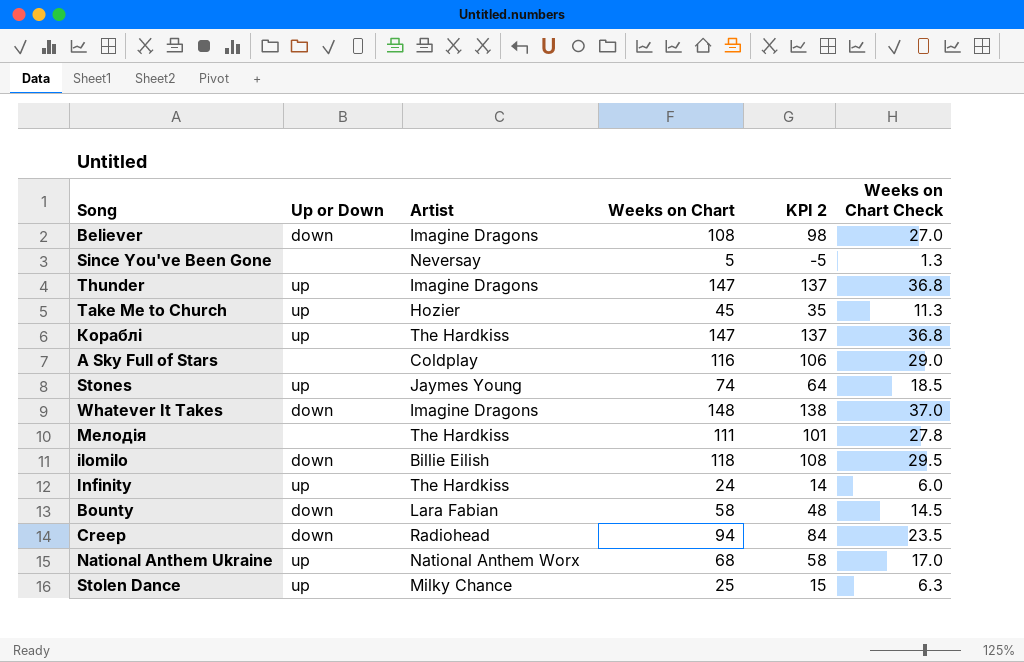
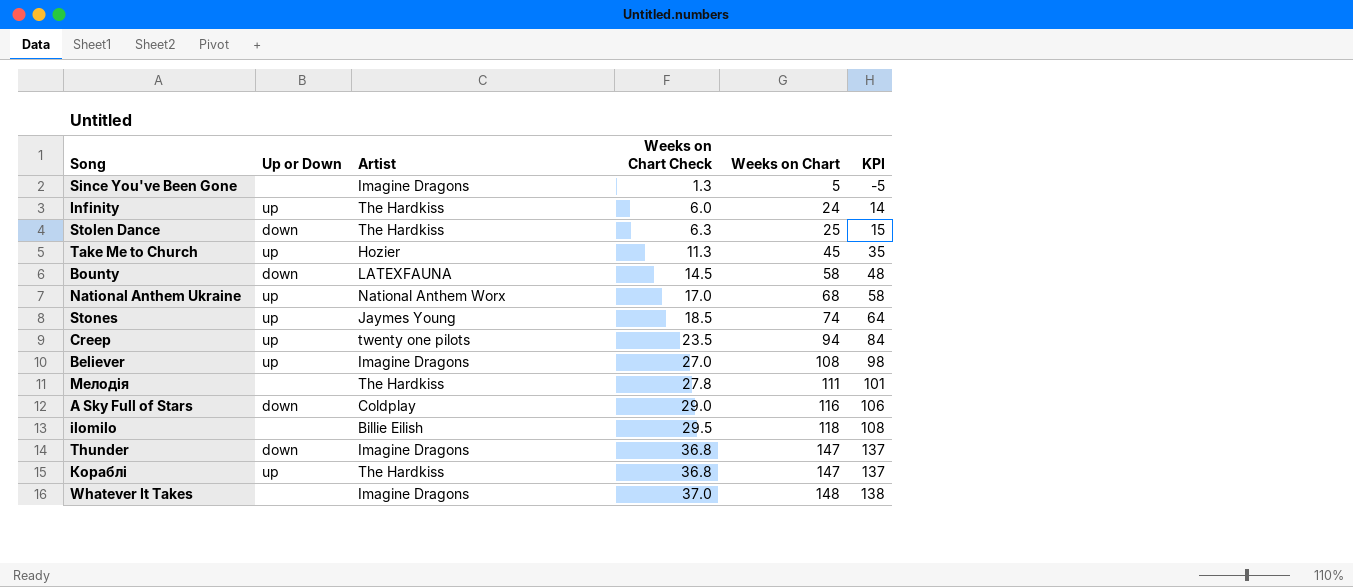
row order: none -> Weeks on Chart Check ascending
column Weeks on Chart Check | position: 6 -> 4
column name: KPI 2 -> KPI
Since You've Been Gone | Artist: Neversay -> Imagine Dragons
Stolen Dance | Up or Down: up -> down
Stolen Dance | Artist: Milky Chance -> The Hardkiss
Bounty | Artist: Lara Fabian -> LATEXFAUNA
Creep | Up or Down: down -> up
Creep | Artist: Radiohead -> twenty one pilots
Believer | Up or Down: down -> up
A Sky Full of Stars | Up or Down: none -> down
ilomilo | Up or Down: down -> none
Thunder | Up or Down: up -> down
Whatever It Takes | Up or Down: down -> none

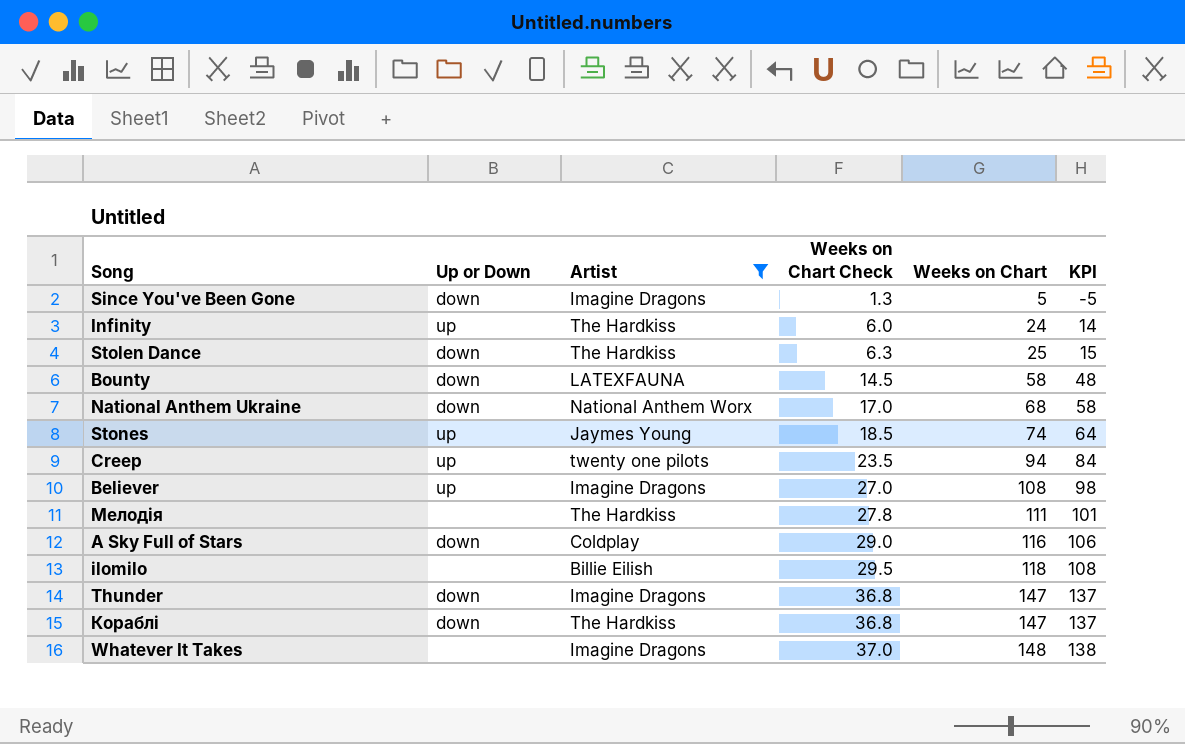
filter: none -> Artist != Hozier
Since You've Been Gone | Up or Down: none -> down
National Anthem Ukraine | Up or Down: up -> down
Кораблі | Up or Down: up -> down

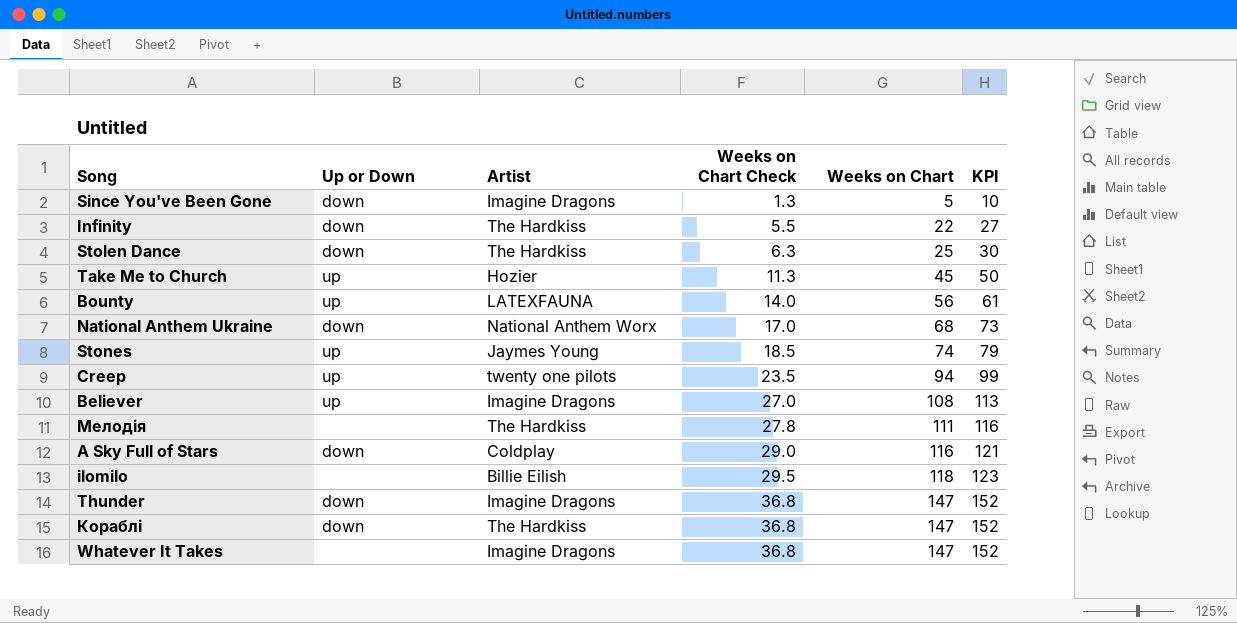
filter: Artist != Hozier -> none
column KPI | formula: [Weeks on Chart] - 10 -> [Weeks on Chart] + 5
Infinity | Up or Down: up -> down
Infinity | Weeks on Chart Check: 6.0 -> 5.5
Infinity | Weeks on Chart: 24 -> 22
Bounty | Up or Down: down -> up
Bounty | Weeks on Chart Check: 14.5 -> 14.0
Bounty | Weeks on Chart: 58 -> 56
Whatever It Takes | Weeks on Chart Check: 37.0 -> 36.8
Whatever It Takes | Weeks on Chart: 148 -> 147

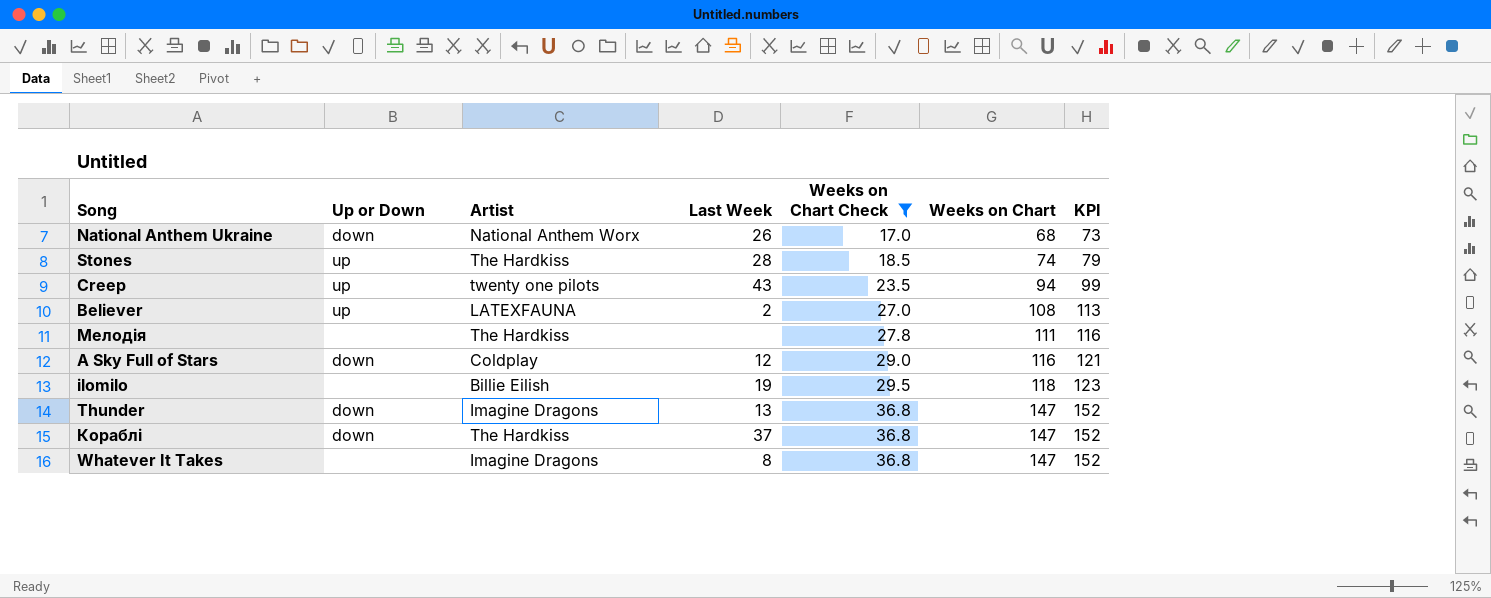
filter: none -> Weeks on Chart Check >= 17.0
column Last Week | position: none -> 4
Stones | Artist: Jaymes Young -> The Hardkiss
Believer | Artist: Imagine Dragons -> LATEXFAUNA

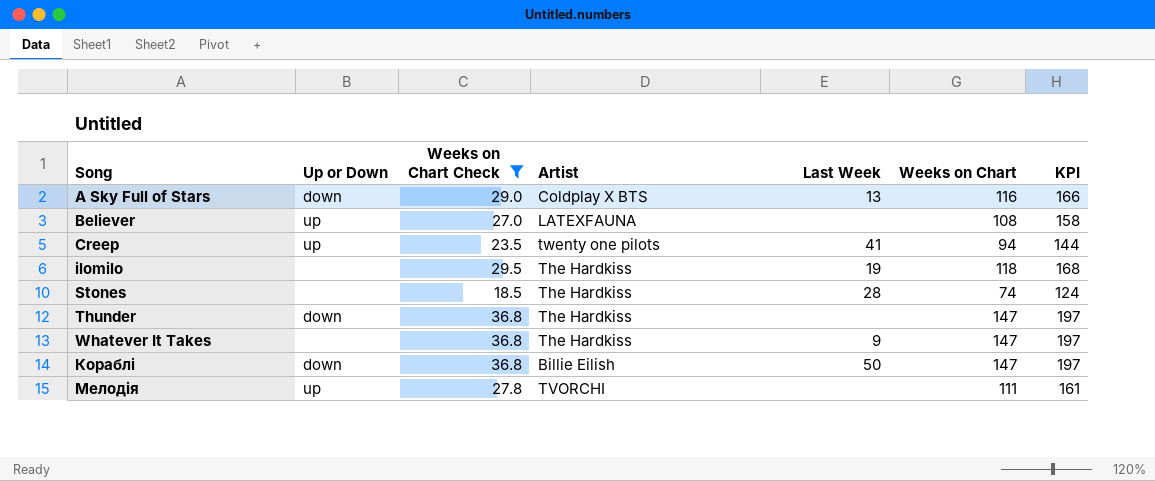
row order: Weeks on Chart Check ascending -> Song ascending
column Weeks on Chart Check | position: 5 -> 3
column KPI | formula: [Weeks on Chart] + 5 -> [Weeks on Chart] + 50
row National Anthem Ukraine: down | National Anthem Worx | 26 | 17.0 | 68 | 73 -> none
A Sky Full of Stars | Artist: Coldplay -> Coldplay X BTS
A Sky Full of Stars | Last Week: 12 -> 13
Believer | Last Week: 2 -> none
Creep | Last Week: 43 -> 41
ilomilo | Artist: Billie Eilish -> The Hardkiss
Stones | Up or Down: up -> none
Thunder | Artist: Imagine Dragons -> The Hardkiss
Thunder | Last Week: 13 -> none
Whatever It Takes | Artist: Imagine Dragons -> The Hardkiss
Whatever It Takes | Last Week: 8 -> 9
Кораблі | Artist: The Hardkiss -> Billie Eilish
Кораблі | Last Week: 37 -> 50
Мелодія | Up or Down: none -> up
Мелодія | Artist: The Hardkiss -> TVORCHI

